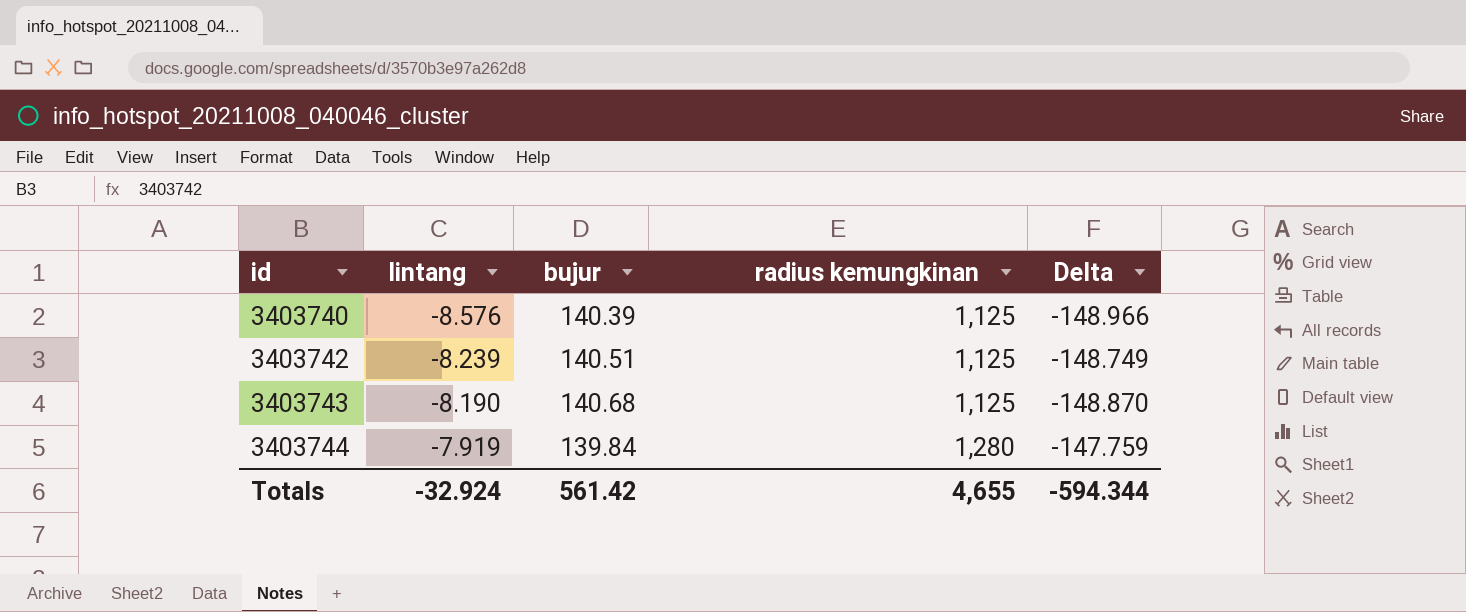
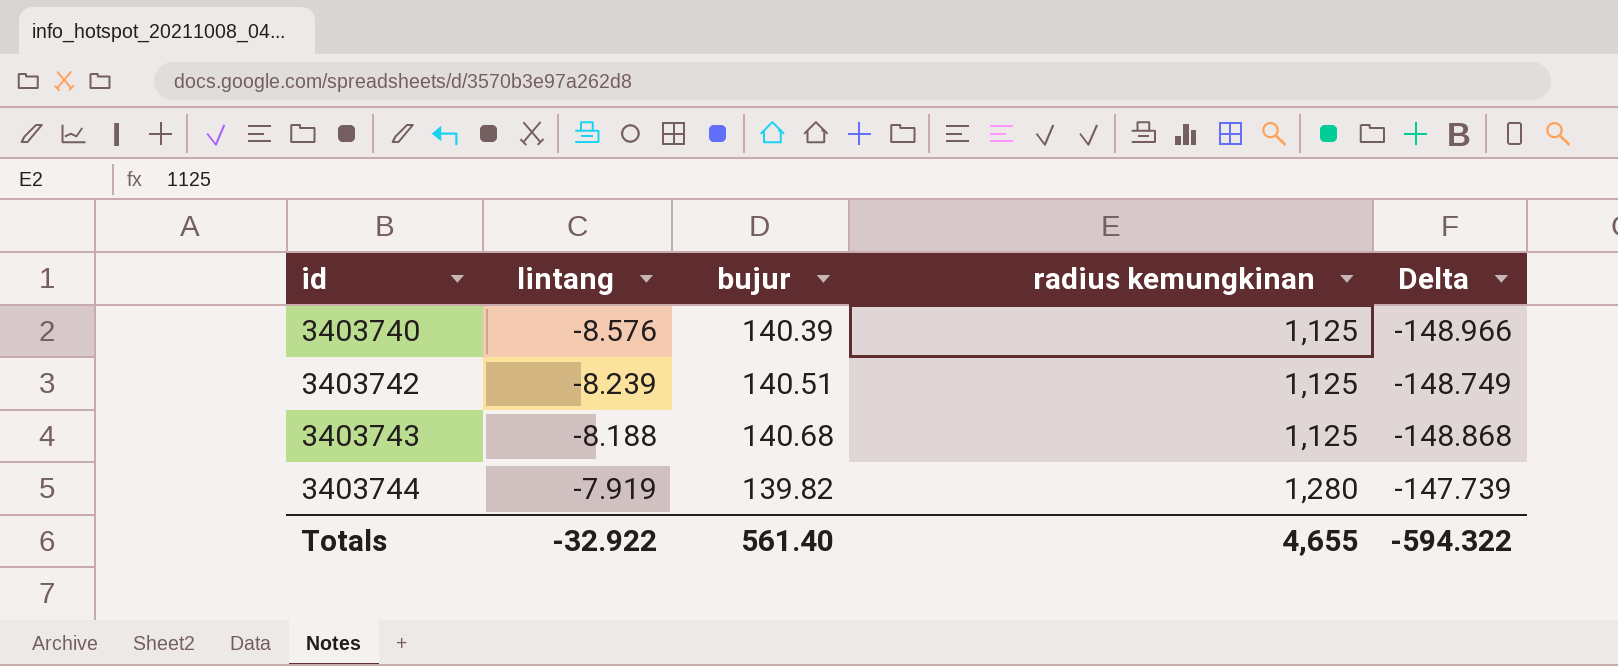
3403743 | lintang: -8.190 -> -8.188
3403743 | Delta: -148.870 -> -148.868
3403744 | bujur: 139.84 -> 139.82
3403744 | Delta: -147.759 -> -147.739
Totals | lintang: -32.924 -> -32.922
Totals | bujur: 561.42 -> 561.40
Totals | Delta: -594.344 -> -594.322

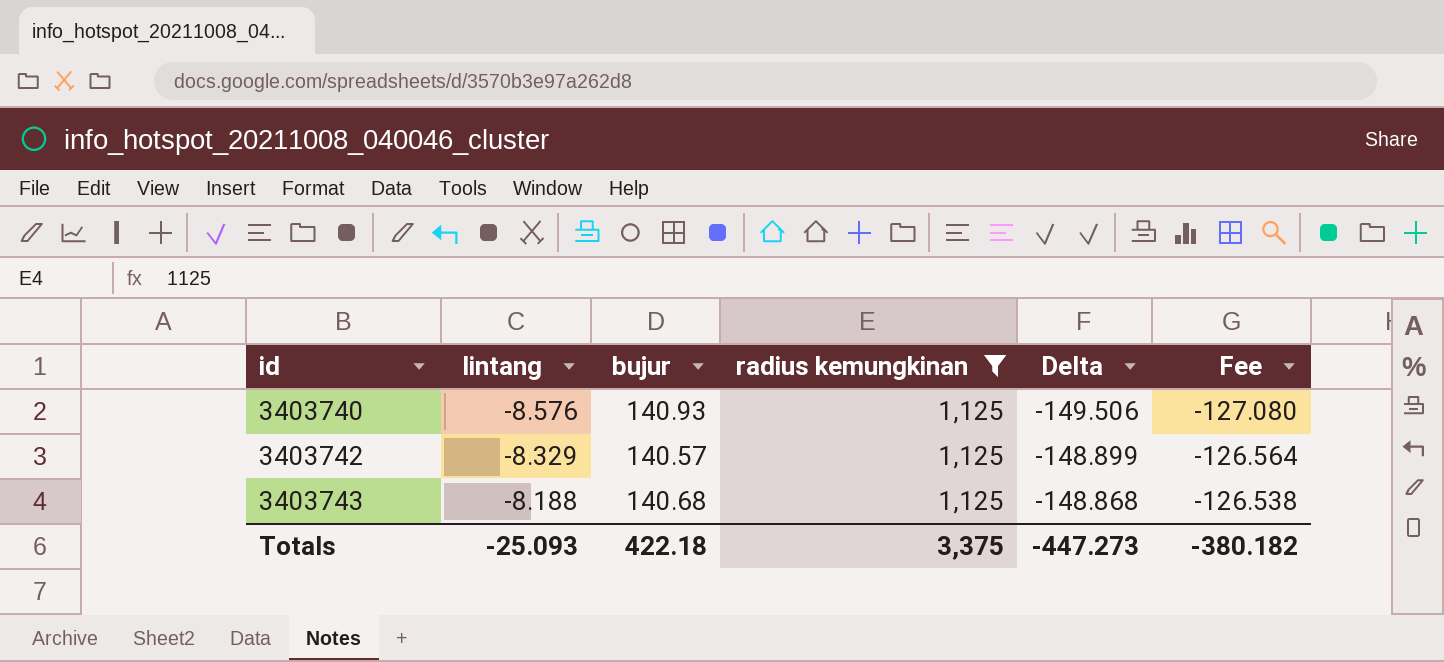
filter: none -> radius kemungkinan = 1,125
column Fee | formula: none -> [Delta] * 0.85
3403740 | bujur: 140.39 -> 140.93
3403740 | Delta: -148.966 -> -149.506
3403742 | lintang: -8.239 -> -8.329
3403742 | bujur: 140.51 -> 140.57
3403742 | Delta: -148.749 -> -148.899
Totals | lintang: -32.922 -> -25.093
Totals | bujur: 561.40 -> 422.18
Totals | radius kemungkinan: 4,655 -> 3,375
Totals | Delta: -594.322 -> -447.273

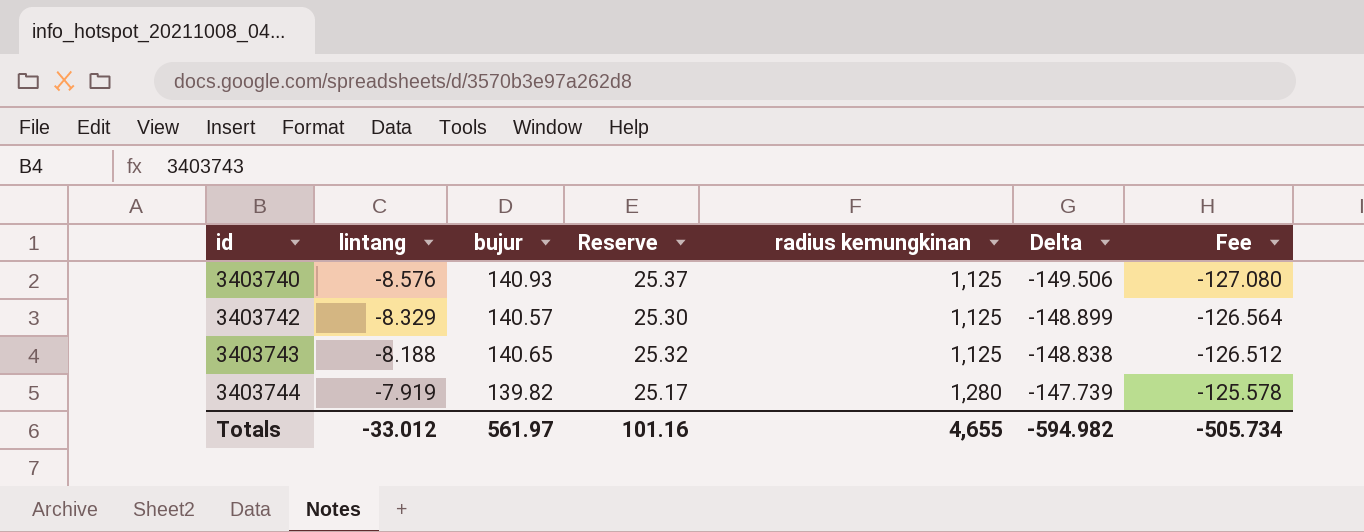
filter: radius kemungkinan = 1,125 -> none
column Reserve | formula: none -> [bujur] * 0.18
3403743 | bujur: 140.68 -> 140.65
3403743 | Delta: -148.868 -> -148.838
3403743 | Fee: -126.538 -> -126.512
Totals | lintang: -25.093 -> -33.012
Totals | bujur: 422.18 -> 561.97
Totals | radius kemungkinan: 3,375 -> 4,655
Totals | Delta: -447.273 -> -594.982
Totals | Fee: -380.182 -> -505.734

